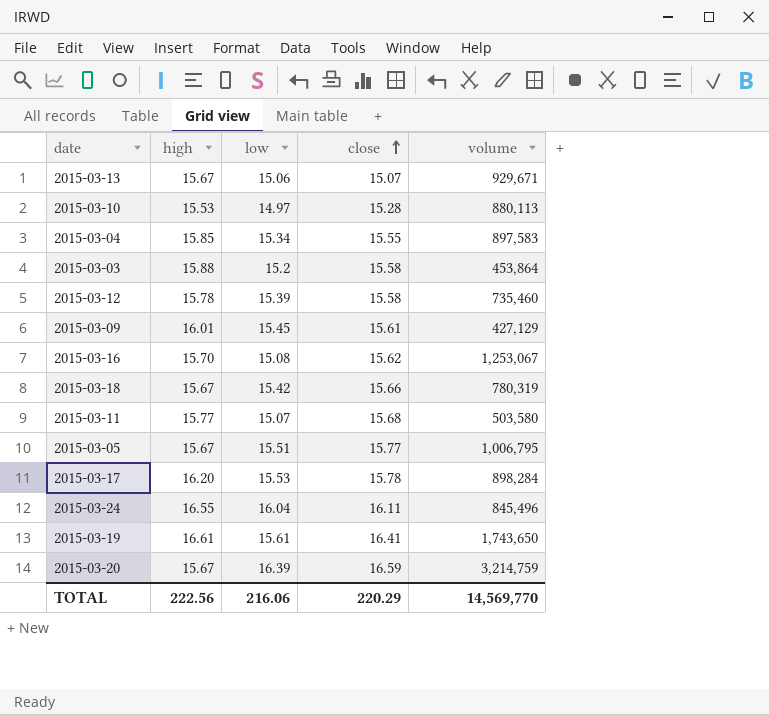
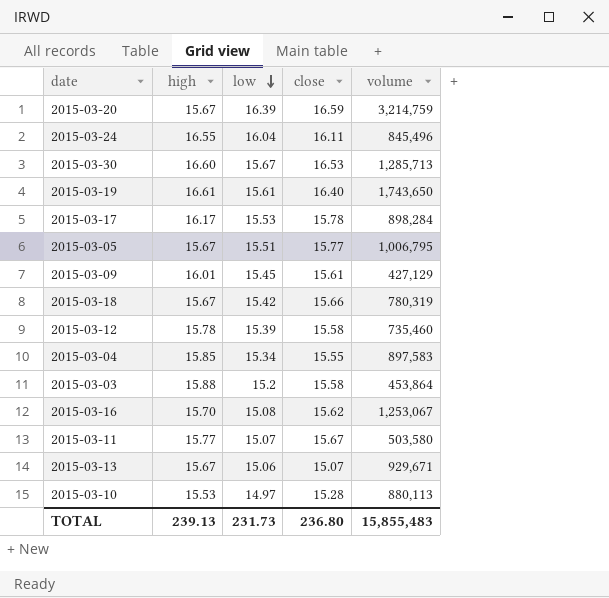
row order: close ascending -> low descending
row 2015-03-30: none -> 16.60 | 15.67 | 16.53 | 1,285,713
2015-03-19 | close: 16.41 -> 16.40
2015-03-17 | high: 16.20 -> 16.17
2015-03-11 | close: 15.68 -> 15.67
TOTAL | high: 222.56 -> 239.13
TOTAL | low: 216.06 -> 231.73
TOTAL | close: 220.29 -> 236.80
TOTAL | volume: 14,569,770 -> 15,855,483

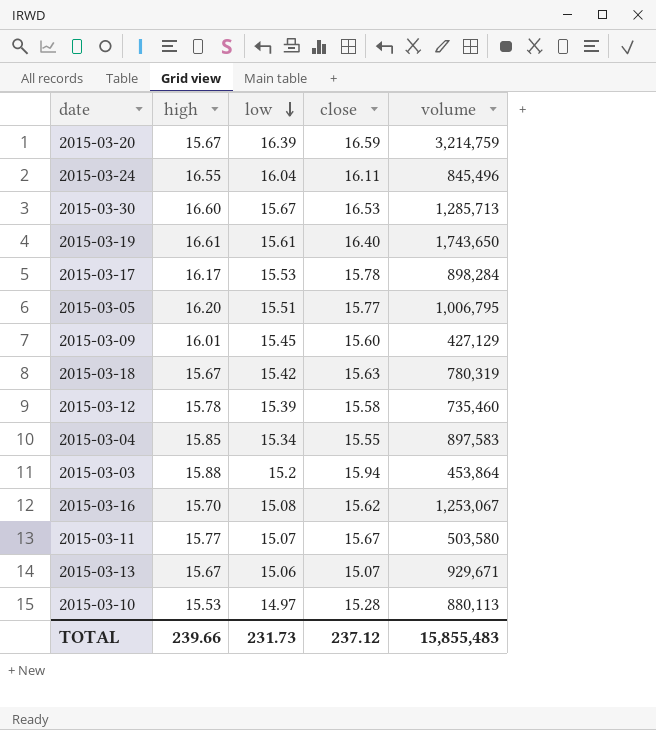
2015-03-05 | high: 15.67 -> 16.20
2015-03-09 | close: 15.61 -> 15.60
2015-03-18 | close: 15.66 -> 15.63
2015-03-03 | close: 15.58 -> 15.94
TOTAL | high: 239.13 -> 239.66
TOTAL | close: 236.80 -> 237.12

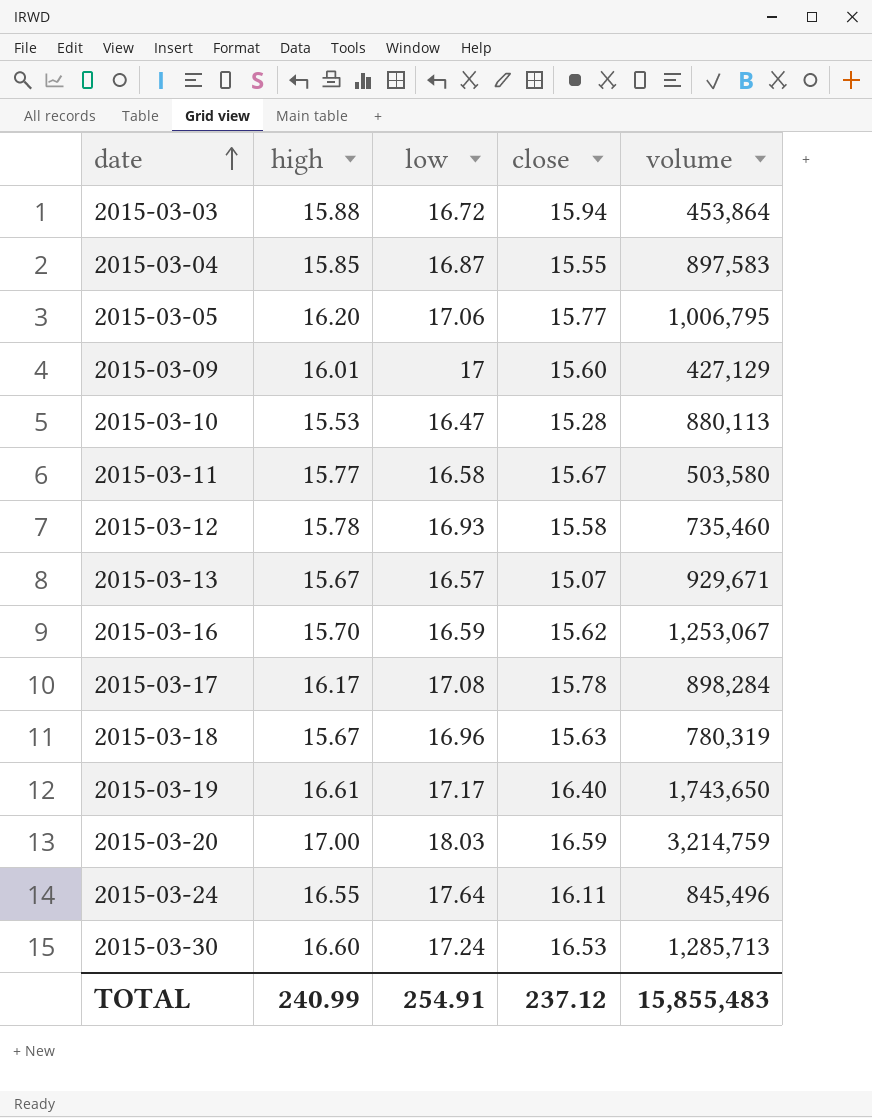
row order: low descending -> date ascending
2015-03-03 | low: 15.2 -> 16.72
2015-03-04 | low: 15.34 -> 16.87
2015-03-05 | low: 15.51 -> 17.06
2015-03-09 | low: 15.45 -> 17
2015-03-10 | low: 14.97 -> 16.47
2015-03-11 | low: 15.07 -> 16.58
2015-03-12 | low: 15.39 -> 16.93
2015-03-13 | low: 15.06 -> 16.57
2015-03-16 | low: 15.08 -> 16.59
2015-03-17 | low: 15.53 -> 17.08
2015-03-18 | low: 15.42 -> 16.96
2015-03-19 | low: 15.61 -> 17.17
2015-03-20 | high: 15.67 -> 17.00
2015-03-20 | low: 16.39 -> 18.03
2015-03-24 | low: 16.04 -> 17.64
2015-03-30 | low: 15.67 -> 17.24
TOTAL | high: 239.66 -> 240.99
TOTAL | low: 231.73 -> 254.91

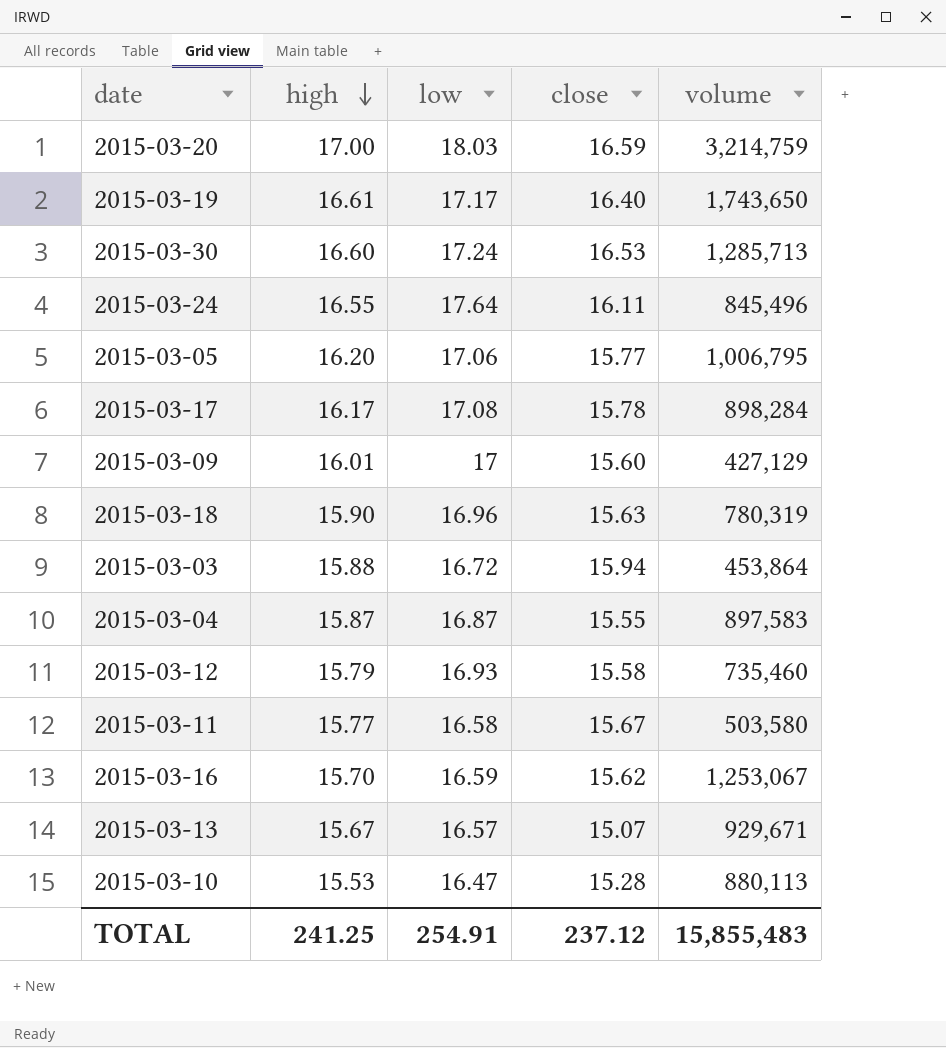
row order: date ascending -> high descending
2015-03-18 | high: 15.67 -> 15.90
2015-03-04 | high: 15.85 -> 15.87
2015-03-12 | high: 15.78 -> 15.79
TOTAL | high: 240.99 -> 241.25

